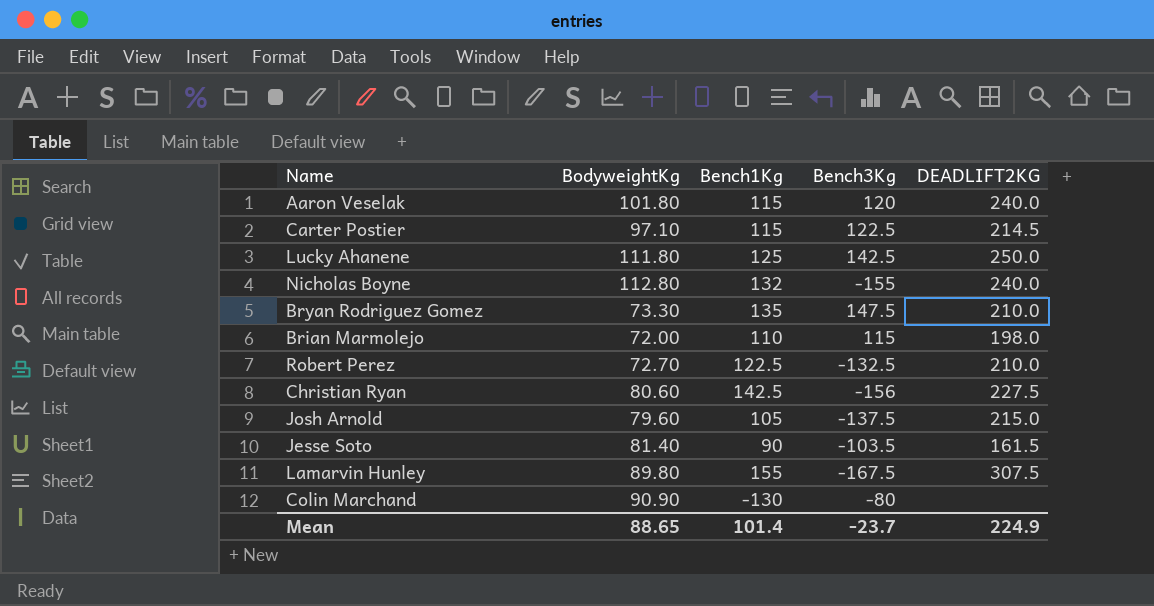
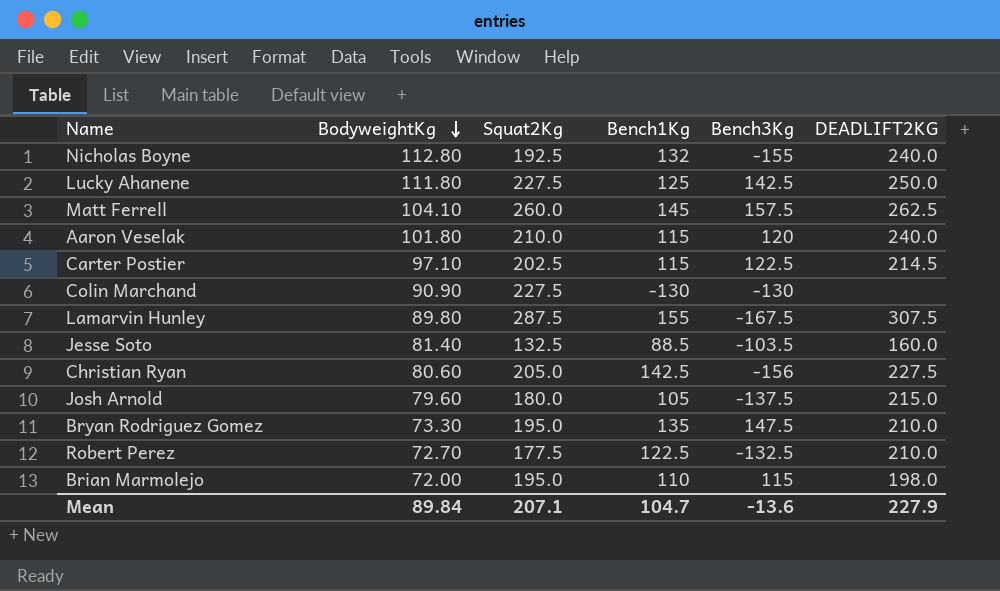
row order: none -> BodyweightKg descending
column Squat2Kg | position: none -> 3
row Matt Ferrell: none -> 104.10 | 260.0 | 145 | 157.5 | 262.5
Colin Marchand | Bench3Kg: -80 -> -130
Jesse Soto | Bench1Kg: 90 -> 88.5
Jesse Soto | DEADLIFT2KG: 161.5 -> 160.0
Mean | BodyweightKg: 88.65 -> 89.84
Mean | Bench1Kg: 101.4 -> 104.7
Mean | Bench3Kg: -23.7 -> -13.6
Mean | DEADLIFT2KG: 224.9 -> 227.9

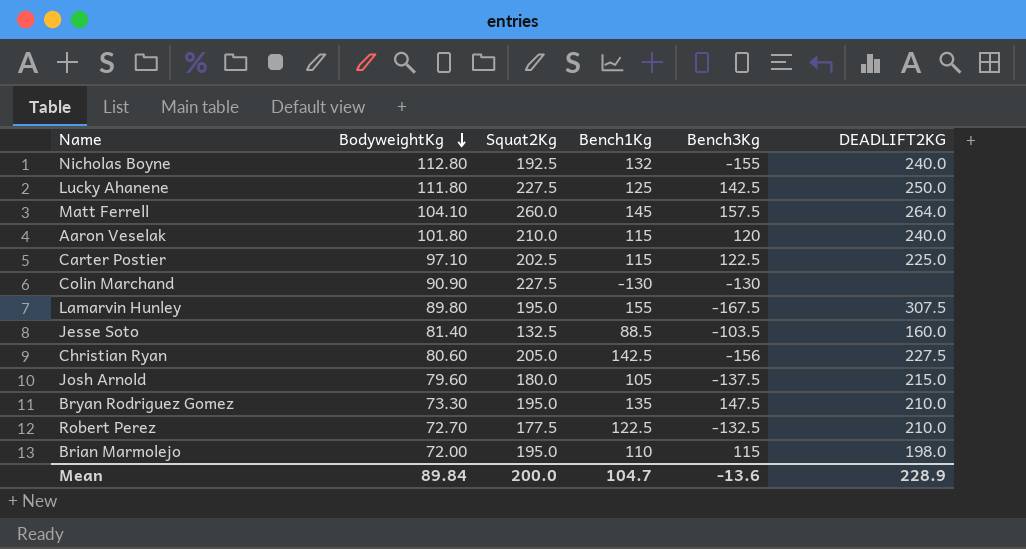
Matt Ferrell | DEADLIFT2KG: 262.5 -> 264.0
Carter Postier | DEADLIFT2KG: 214.5 -> 225.0
Lamarvin Hunley | Squat2Kg: 287.5 -> 195.0
Mean | Squat2Kg: 207.1 -> 200.0
Mean | DEADLIFT2KG: 227.9 -> 228.9

